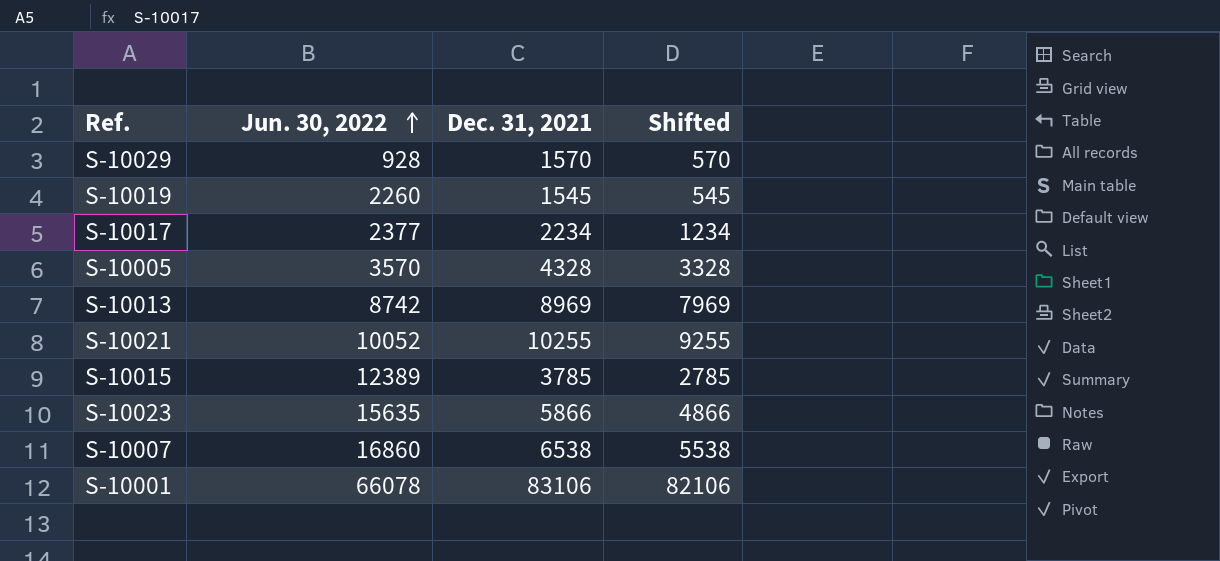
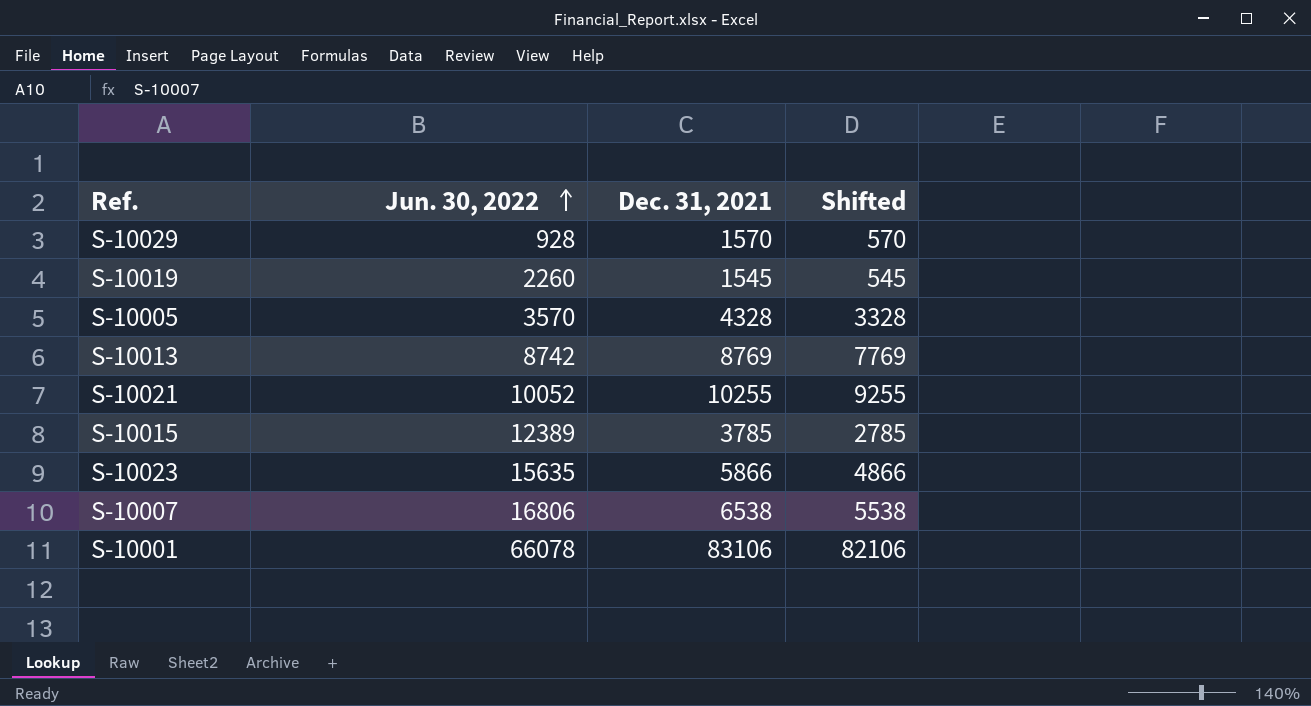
row S-10017: 2377 | 2234 | 1234 -> none
S-10013 | Dec. 31, 2021: 8969 -> 8769
S-10013 | Shifted: 7969 -> 7769
S-10007 | Jun. 30, 2022: 16860 -> 16806

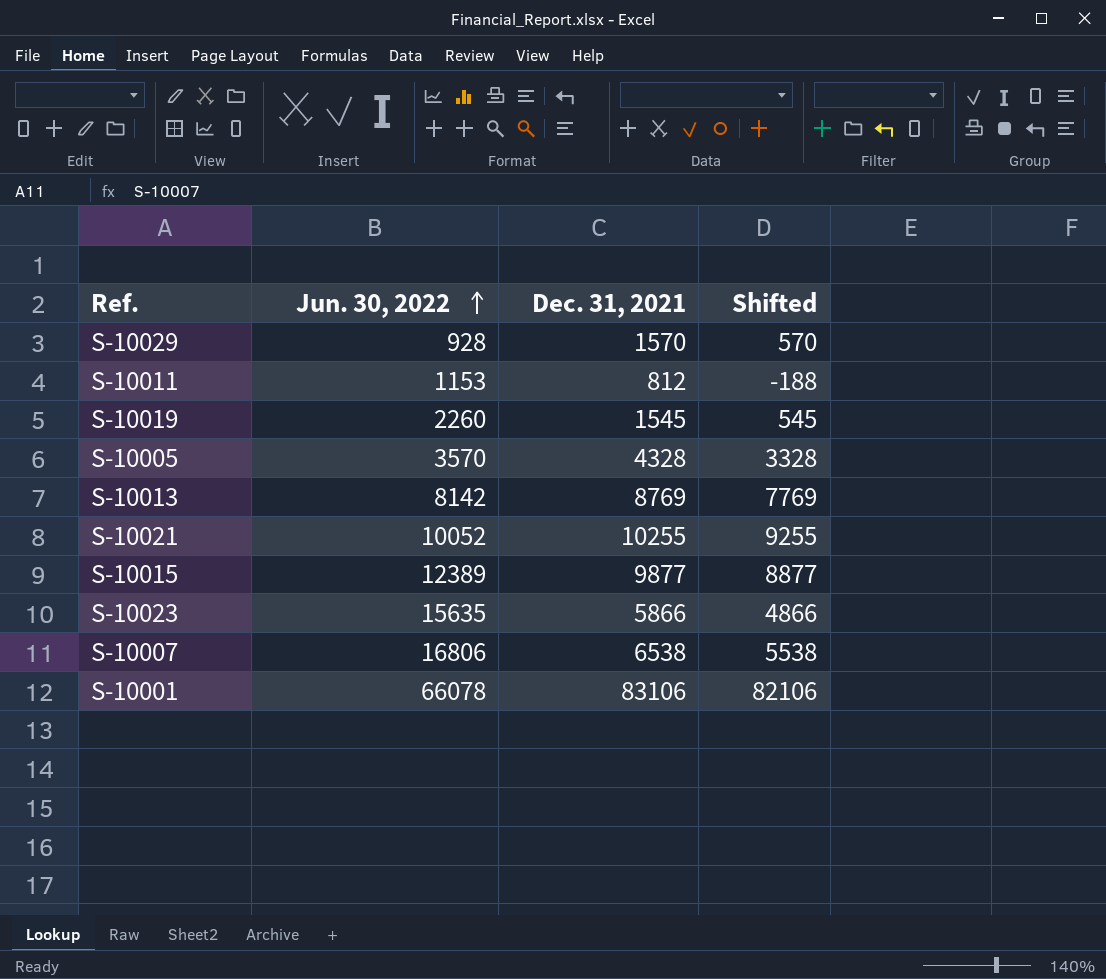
row S-10011: none -> 1153 | 812 | -188
S-10013 | Jun. 30, 2022: 8742 -> 8142
S-10015 | Dec. 31, 2021: 3785 -> 9877
S-10015 | Shifted: 2785 -> 8877

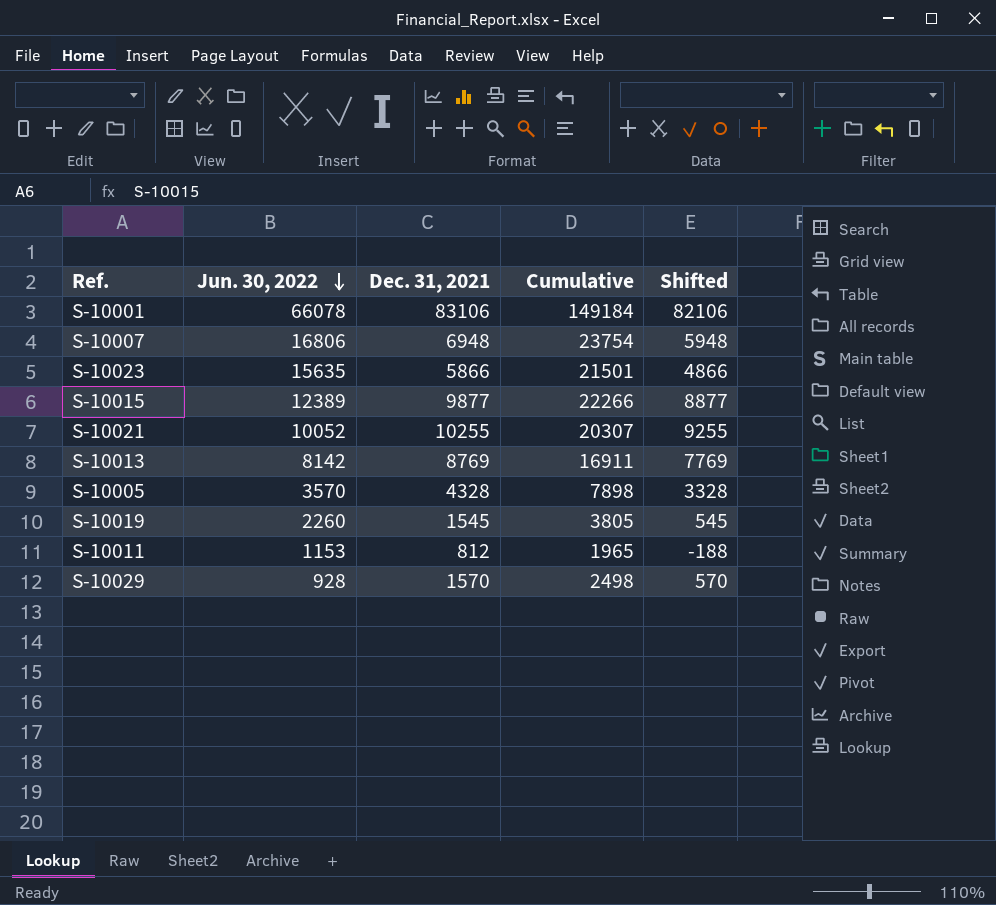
row order: Jun. 30, 2022 ascending -> Jun. 30, 2022 descending
column Cumulative | formula: none -> [Jun. 30, 2022] + [Dec. 31, 2021]
S-10007 | Dec. 31, 2021: 6538 -> 6948
S-10007 | Shifted: 5538 -> 5948

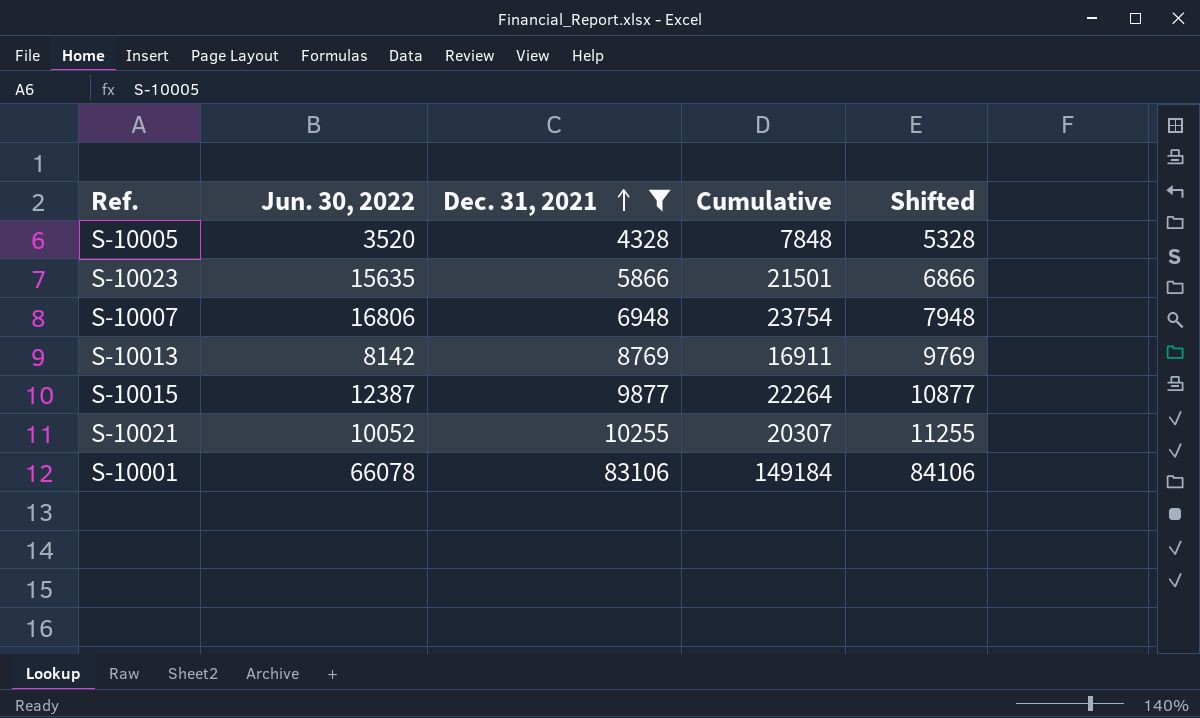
filter: none -> Dec. 31, 2021 >= 4328
row order: Jun. 30, 2022 descending -> Dec. 31, 2021 ascending
column Shifted | formula: [Dec. 31, 2021] - 1000 -> [Dec. 31, 2021] + 1000
S-10005 | Jun. 30, 2022: 3570 -> 3520
S-10005 | Cumulative: 7898 -> 7848
S-10015 | Jun. 30, 2022: 12389 -> 12387
S-10015 | Cumulative: 22266 -> 22264

